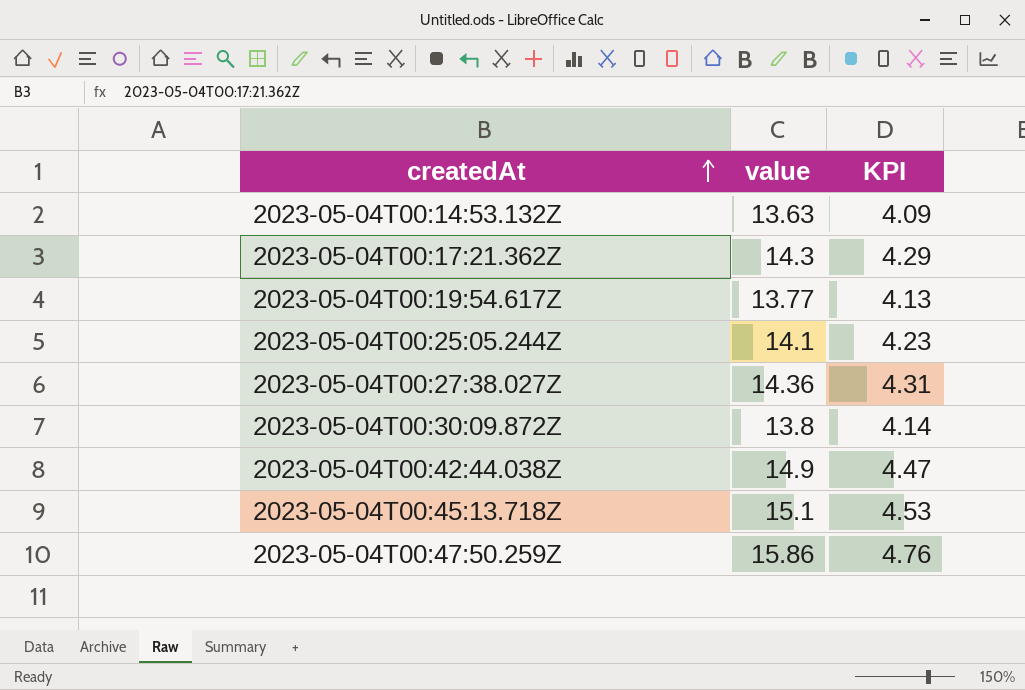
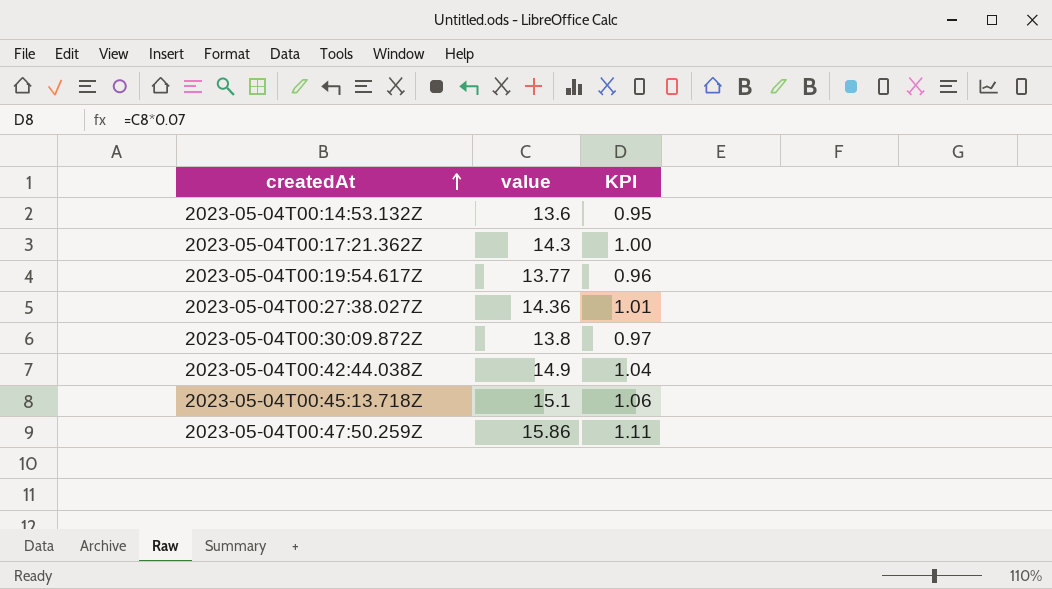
column KPI | formula: [value] * 0.3 -> [value] * 0.07
row 2023-05-04T00:25:05.244Z: 14.1 | 4.23 -> none
2023-05-04T00:14:53.132Z | value: 13.63 -> 13.6

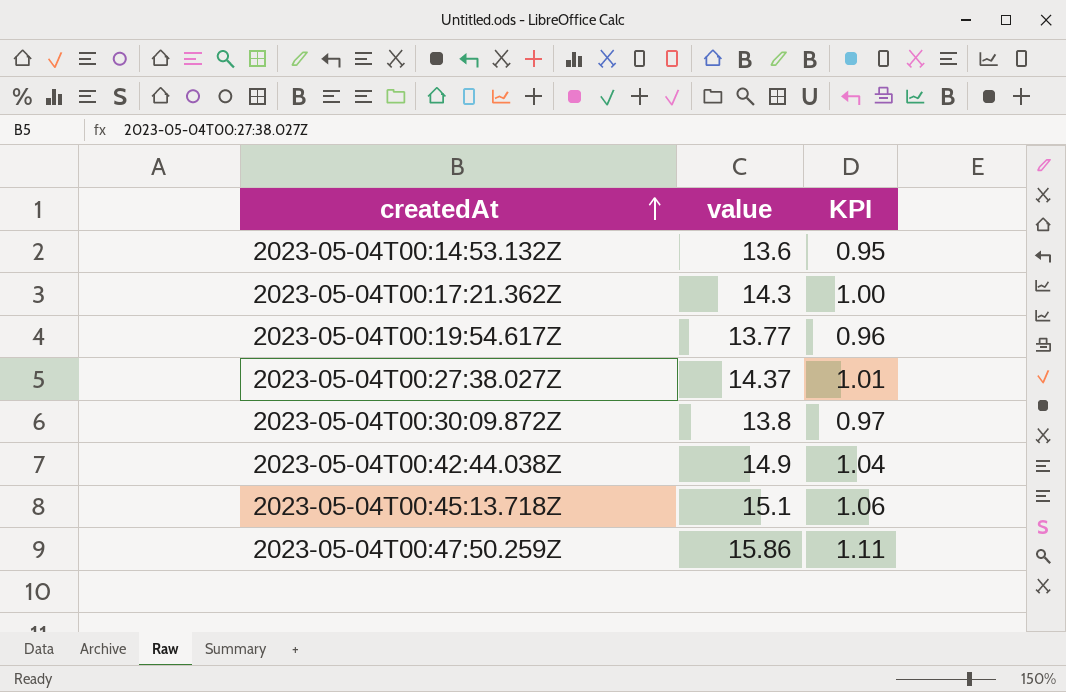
2023-05-04T00:27:38.027Z | value: 14.36 -> 14.37

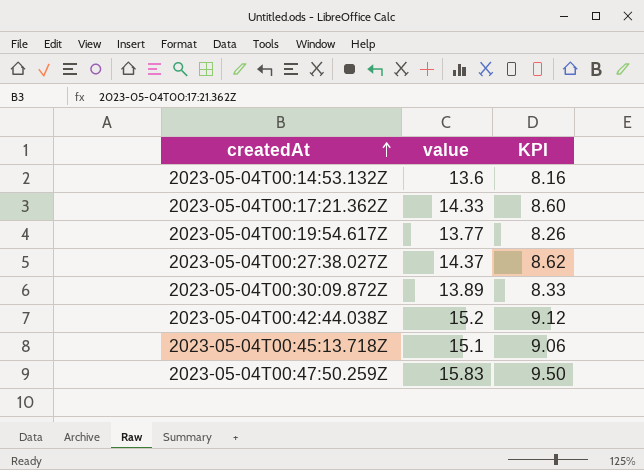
column KPI | formula: [value] * 0.07 -> [value] * 0.6
2023-05-04T00:17:21.362Z | value: 14.3 -> 14.33
2023-05-04T00:30:09.872Z | value: 13.8 -> 13.89
2023-05-04T00:42:44.038Z | value: 14.9 -> 15.2
2023-05-04T00:47:50.259Z | value: 15.86 -> 15.83

